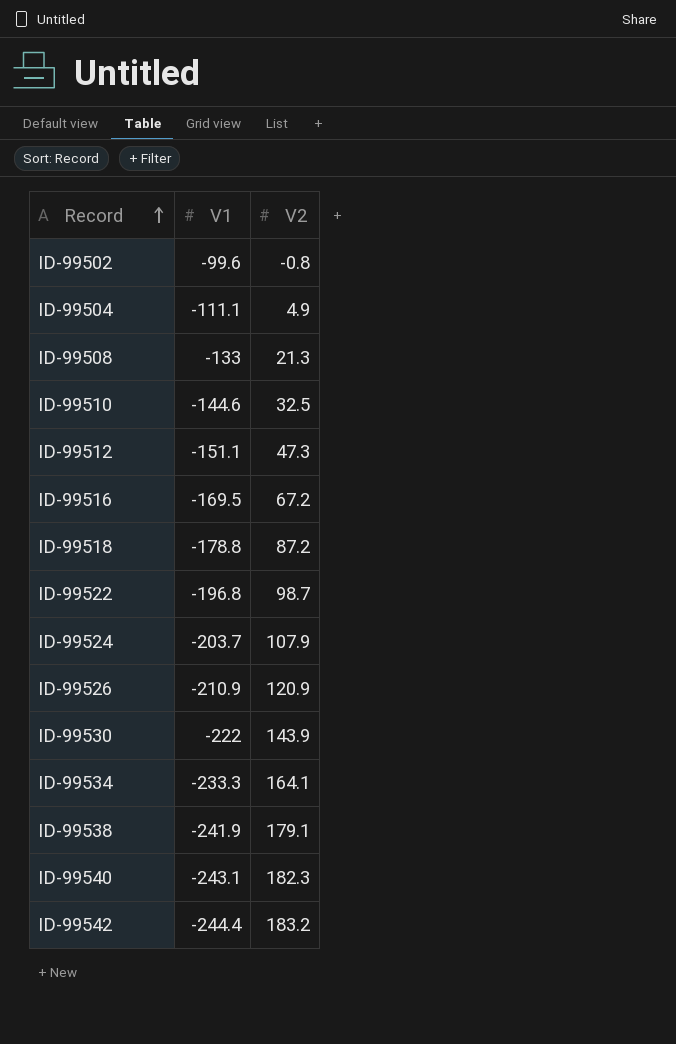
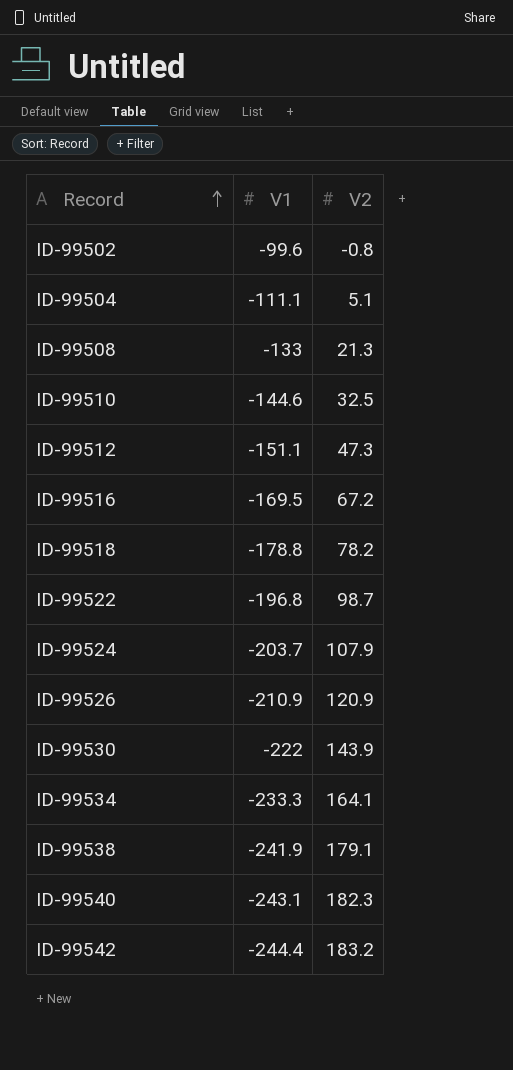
ID-99504 | V2: 4.9 -> 5.1
ID-99518 | V2: 87.2 -> 78.2

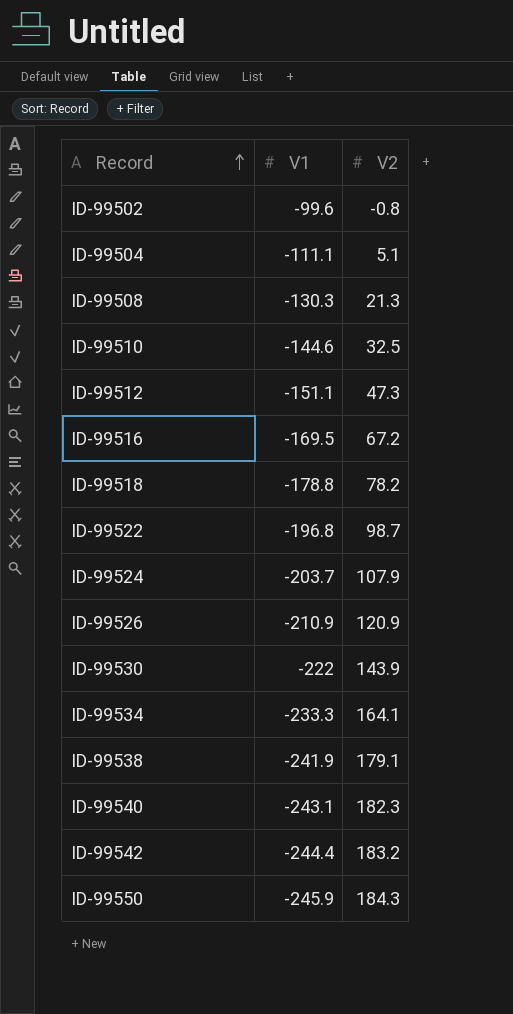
ID-99508 | V1: -133 -> -130.3
row ID-99550: none -> -245.9 | 184.3

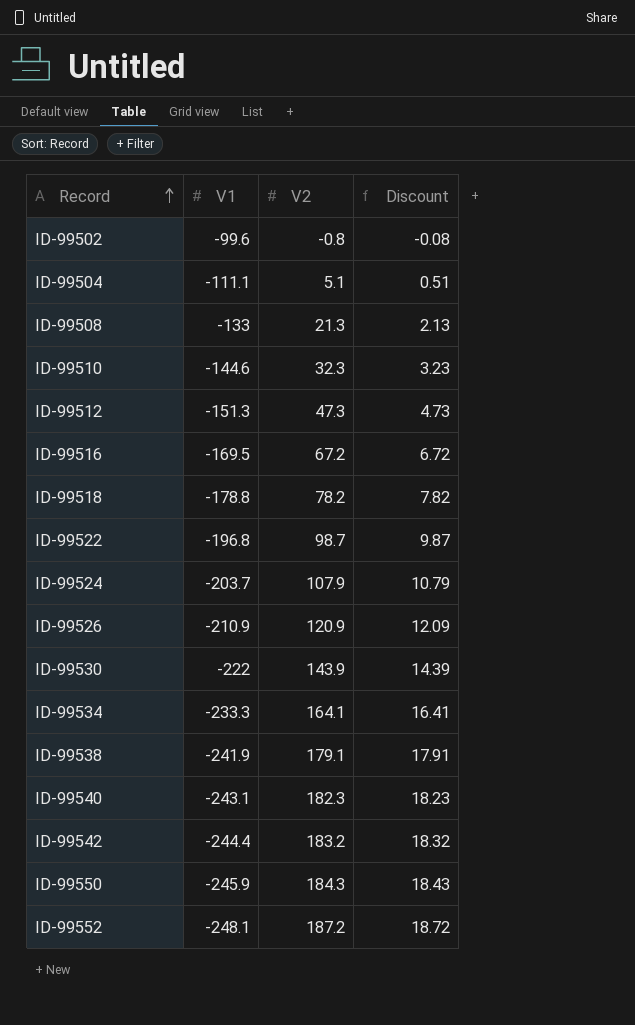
column Discount | formula: none -> [V2] * 0.1
ID-99508 | V1: -130.3 -> -133
ID-99510 | V2: 32.5 -> 32.3
ID-99512 | V1: -151.1 -> -151.3
row ID-99552: none -> -248.1 | 187.2 | 18.72

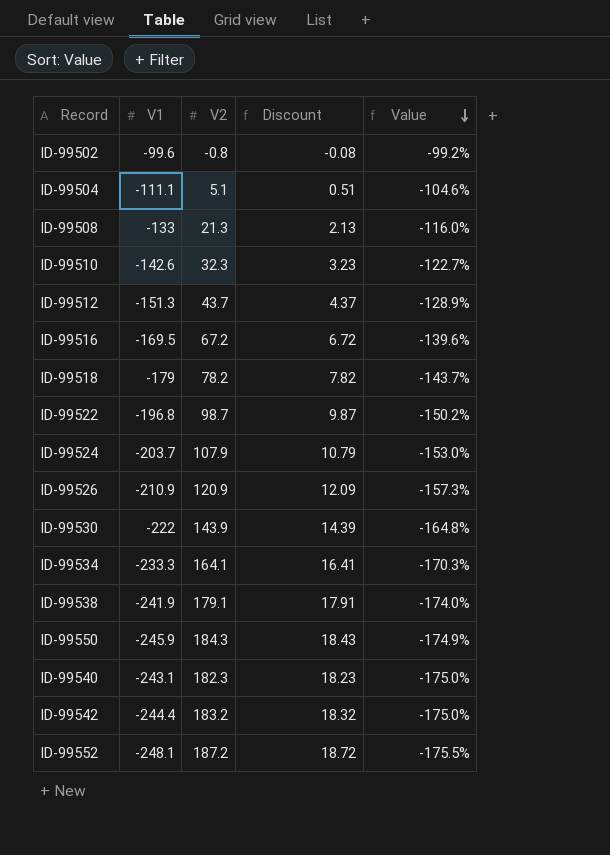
row order: Record ascending -> Value descending
column Value | formula: none -> ([V2] - [V1]) / [V1]
ID-99510 | V1: -144.6 -> -142.6
ID-99512 | V2: 47.3 -> 43.7
ID-99512 | Discount: 4.73 -> 4.37
ID-99518 | V1: -178.8 -> -179

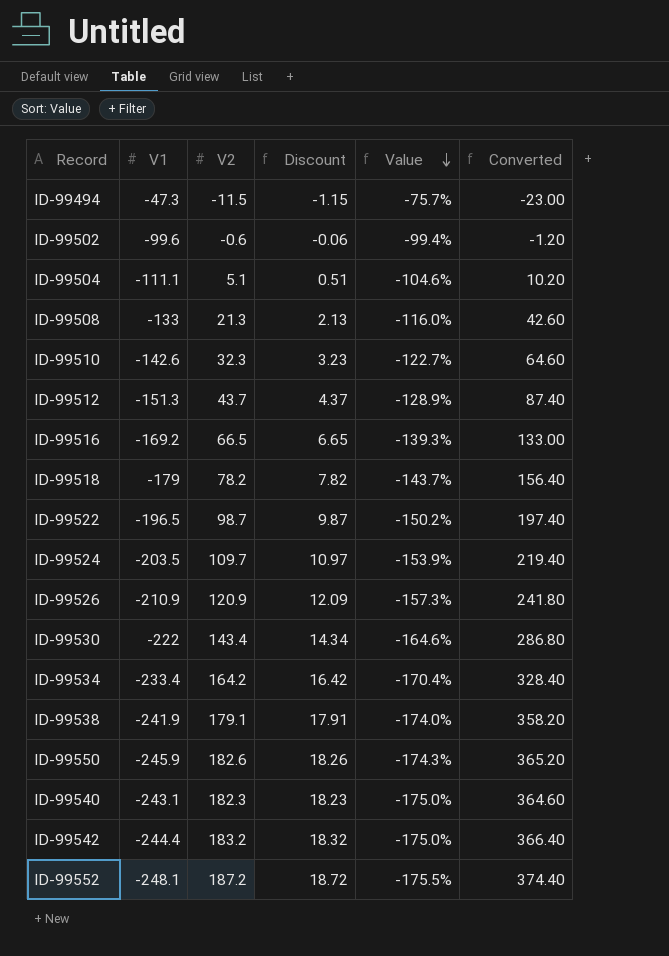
column Converted | formula: none -> [V2] * 2
row ID-99494: none -> -47.3 | -11.5 | -1.15 | -75.7% | -23.00
ID-99502 | V2: -0.8 -> -0.6
ID-99502 | Discount: -0.08 -> -0.06
ID-99502 | Value: -99.2% -> -99.4%
ID-99516 | V1: -169.5 -> -169.2
ID-99516 | V2: 67.2 -> 66.5
ID-99516 | Discount: 6.72 -> 6.65
ID-99516 | Value: -139.6% -> -139.3%
ID-99522 | V1: -196.8 -> -196.5
ID-99524 | V1: -203.7 -> -203.5
ID-99524 | V2: 107.9 -> 109.7
ID-99524 | Discount: 10.79 -> 10.97
ID-99524 | Value: -153.0% -> -153.9%
ID-99530 | V2: 143.9 -> 143.4
ID-99530 | Discount: 14.39 -> 14.34
ID-99530 | Value: -164.8% -> -164.6%
ID-99534 | V1: -233.3 -> -233.4
ID-99534 | V2: 164.1 -> 164.2
ID-99534 | Discount: 16.41 -> 16.42
ID-99534 | Value: -170.3% -> -170.4%
ID-99550 | V2: 184.3 -> 182.6
ID-99550 | Discount: 18.43 -> 18.26
ID-99550 | Value: -174.9% -> -174.3%

